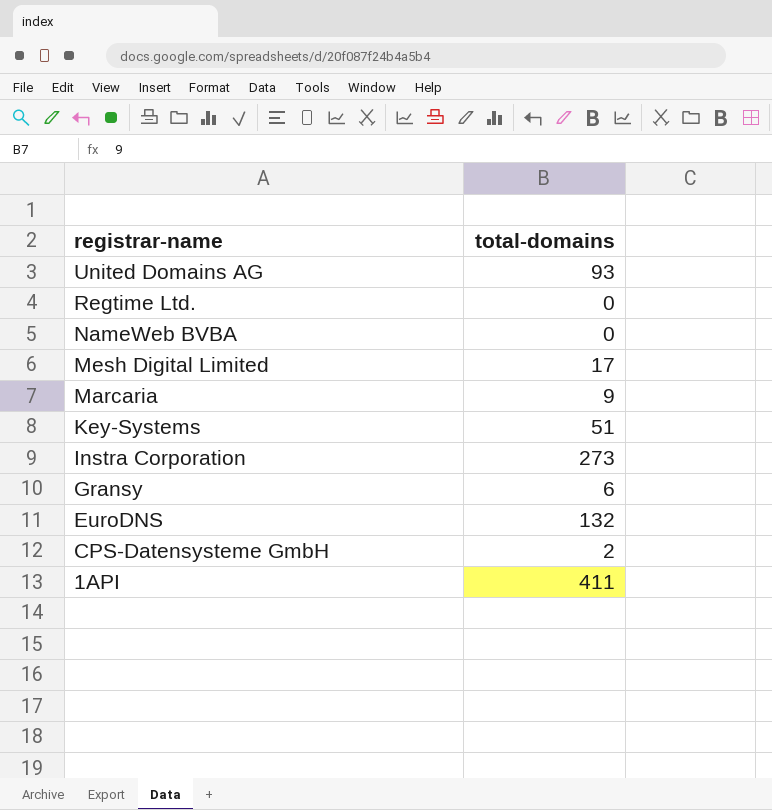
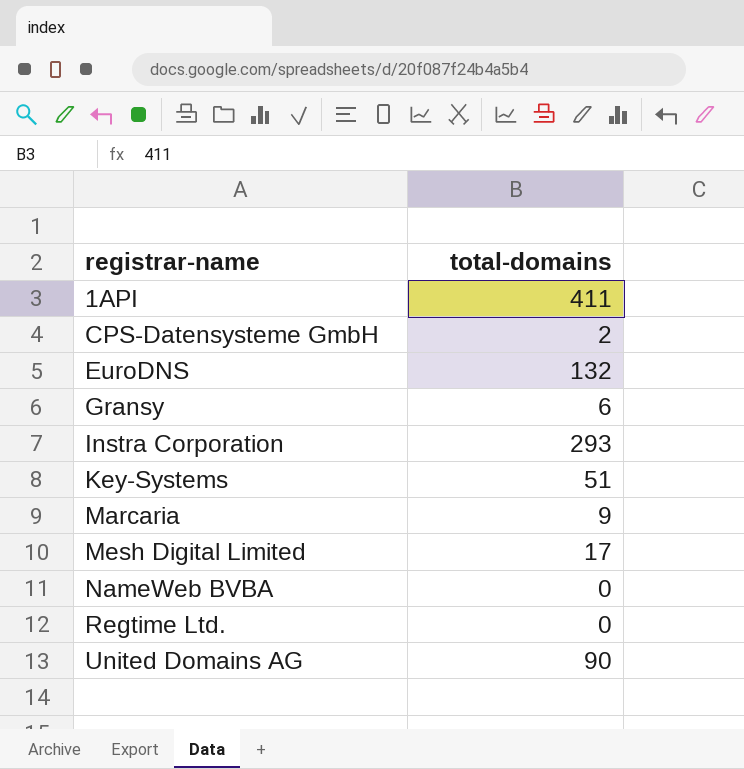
row order: registrar-name descending -> registrar-name ascending
Instra Corporation | total-domains: 273 -> 293
United Domains AG | total-domains: 93 -> 90

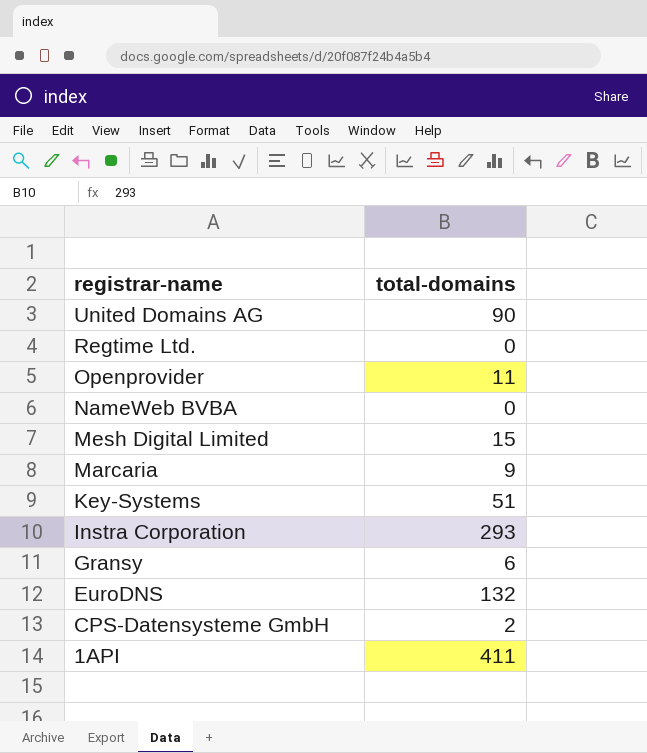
row order: registrar-name ascending -> registrar-name descending
row Openprovider: none -> 11
Mesh Digital Limited | total-domains: 17 -> 15

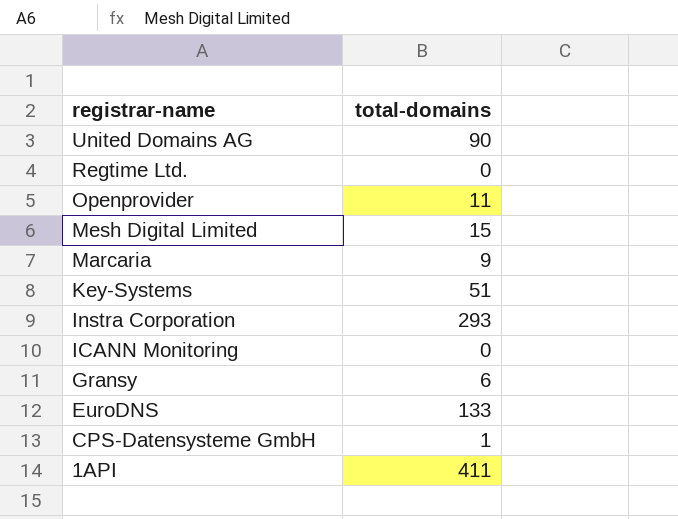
row NameWeb BVBA: 0 -> none
row ICANN Monitoring: none -> 0
EuroDNS | total-domains: 132 -> 133
CPS-Datensysteme GmbH | total-domains: 2 -> 1

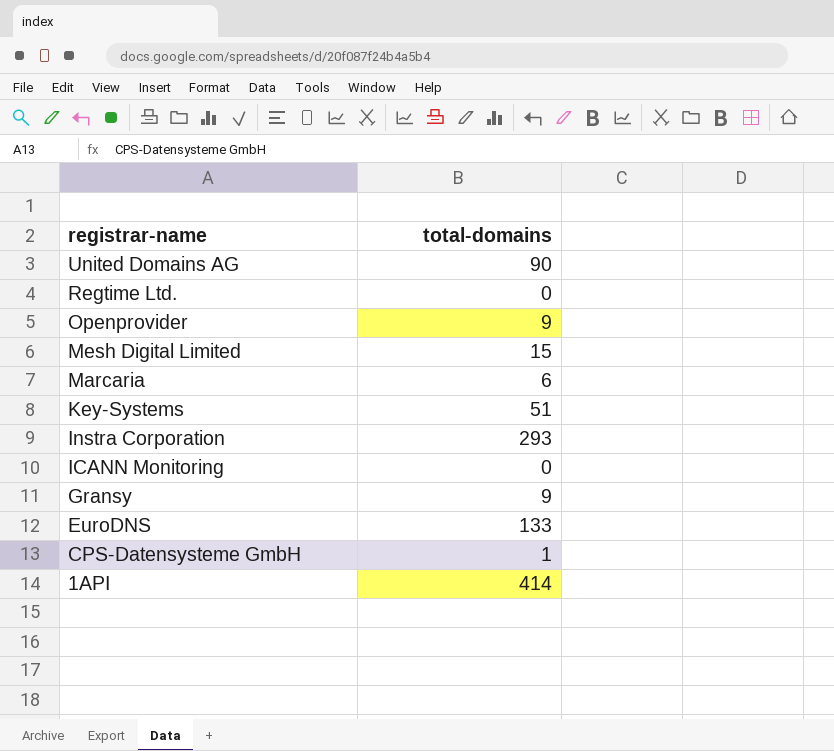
Openprovider | total-domains: 11 -> 9
Marcaria | total-domains: 9 -> 6
Gransy | total-domains: 6 -> 9
1API | total-domains: 411 -> 414

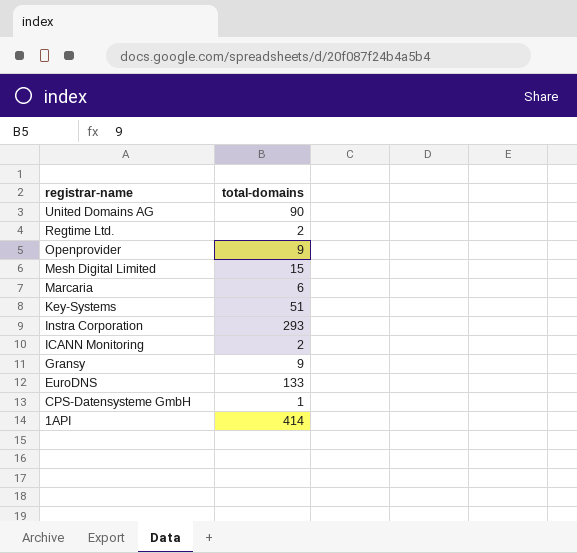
Regtime Ltd. | total-domains: 0 -> 2
ICANN Monitoring | total-domains: 0 -> 2

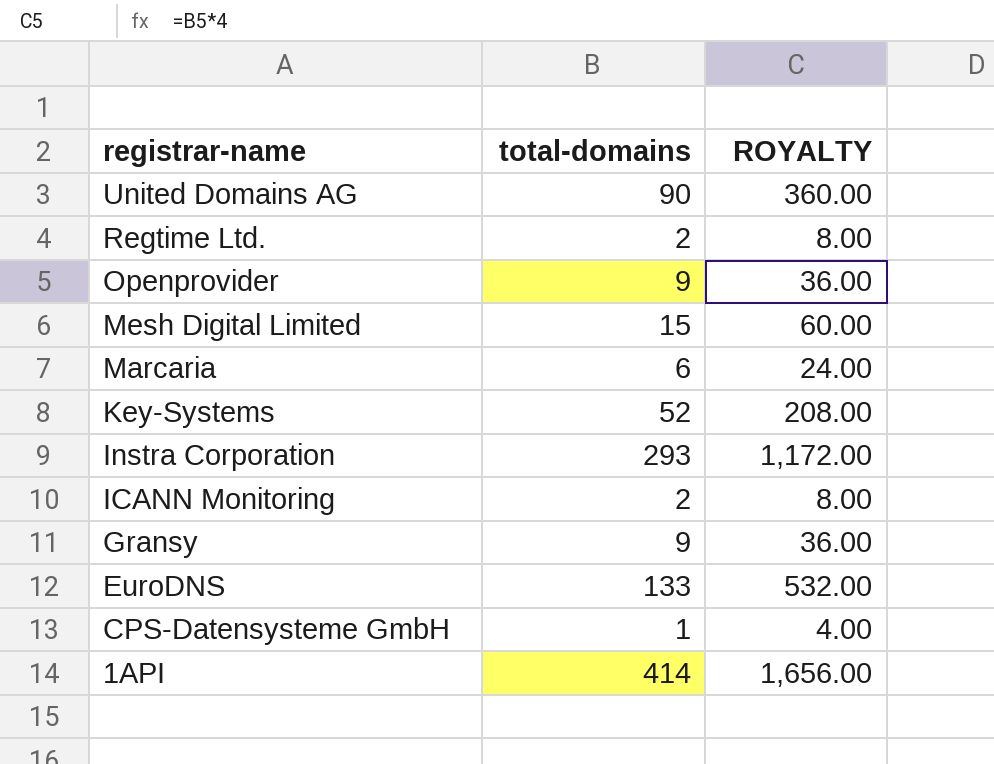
column ROYALTY | formula: none -> [total-domains] * 4
Key-Systems | total-domains: 51 -> 52

